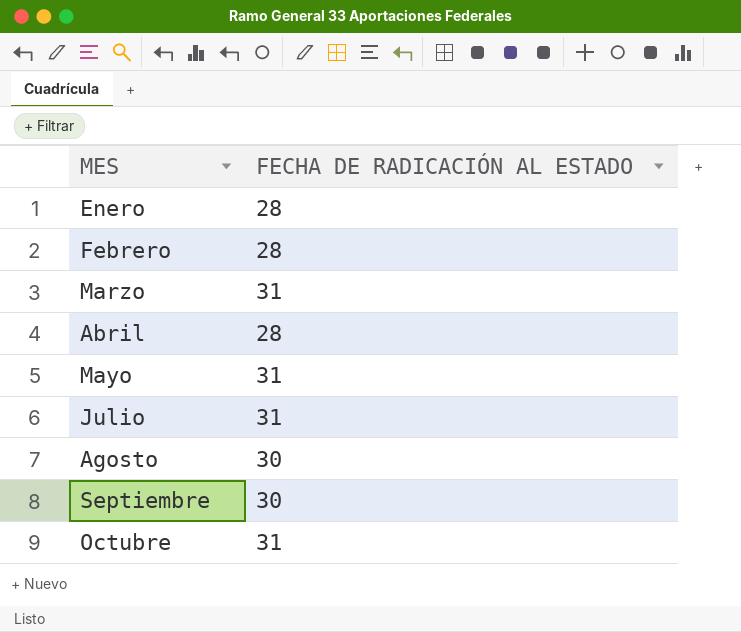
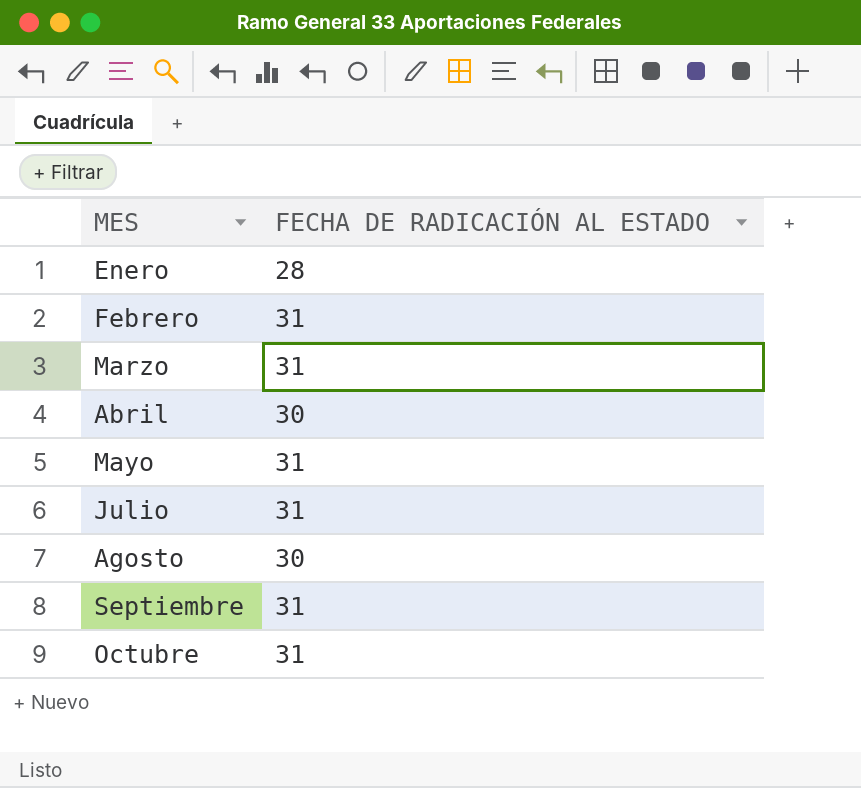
Febrero | FECHA DE RADICACIÓN AL ESTADO: 28 -> 31
Abril | FECHA DE RADICACIÓN AL ESTADO: 28 -> 30
Septiembre | FECHA DE RADICACIÓN AL ESTADO: 30 -> 31

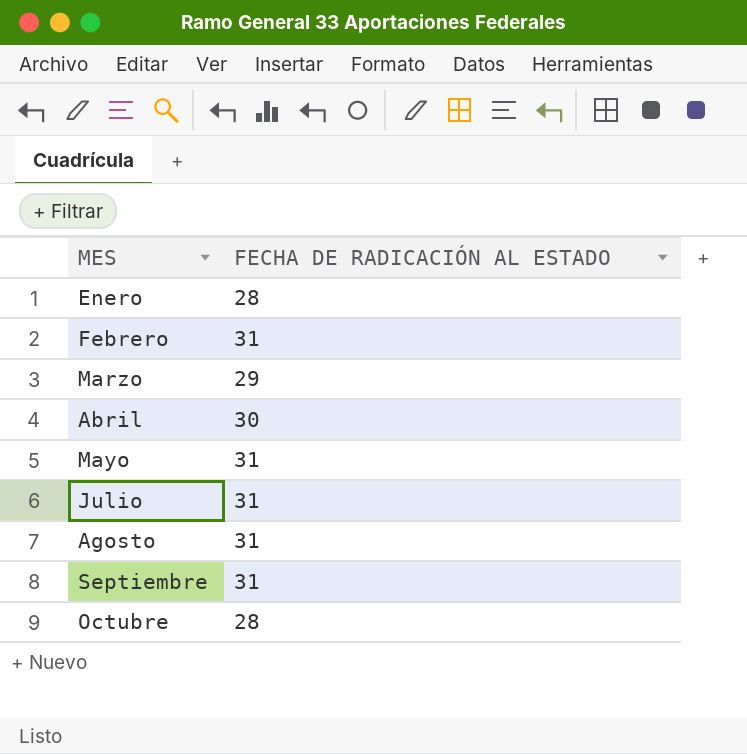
Marzo | FECHA DE RADICACIÓN AL ESTADO: 31 -> 29
Agosto | FECHA DE RADICACIÓN AL ESTADO: 30 -> 31
Octubre | FECHA DE RADICACIÓN AL ESTADO: 31 -> 28

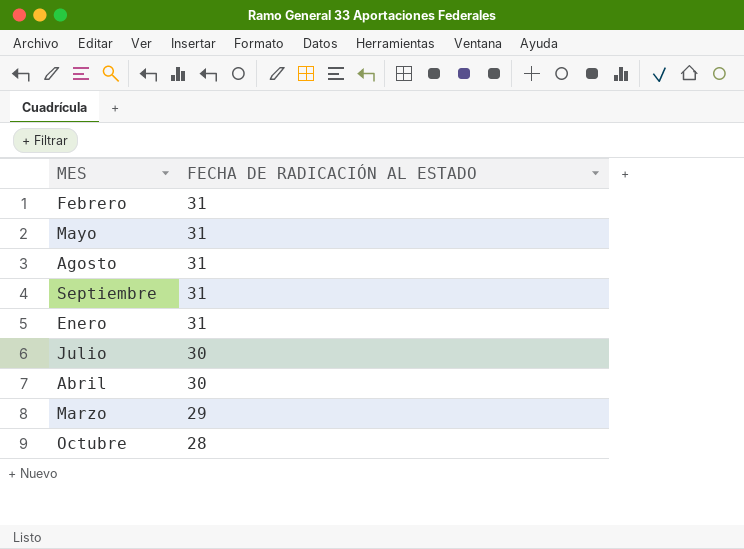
row order: MES ascending -> FECHA DE RADICACIÓN AL ESTADO descending
Enero | FECHA DE RADICACIÓN AL ESTADO: 28 -> 31
Julio | FECHA DE RADICACIÓN AL ESTADO: 31 -> 30

